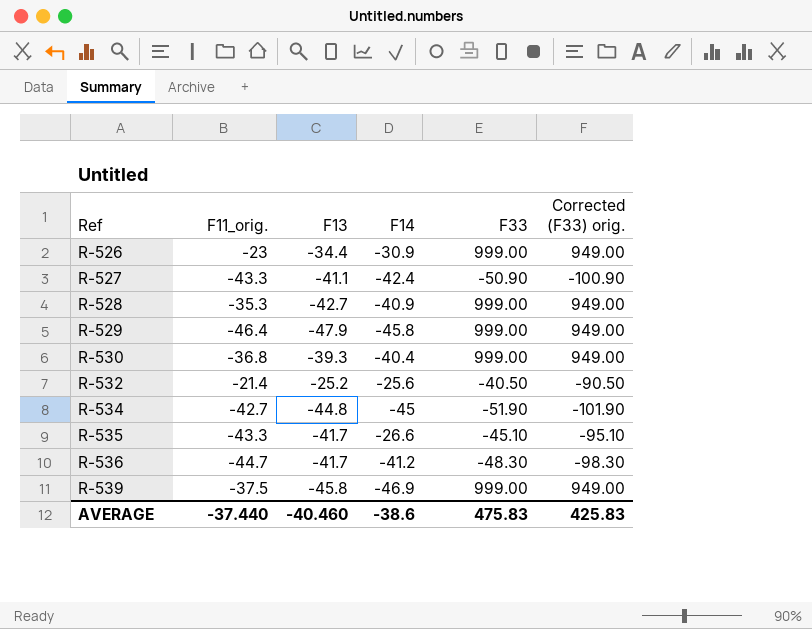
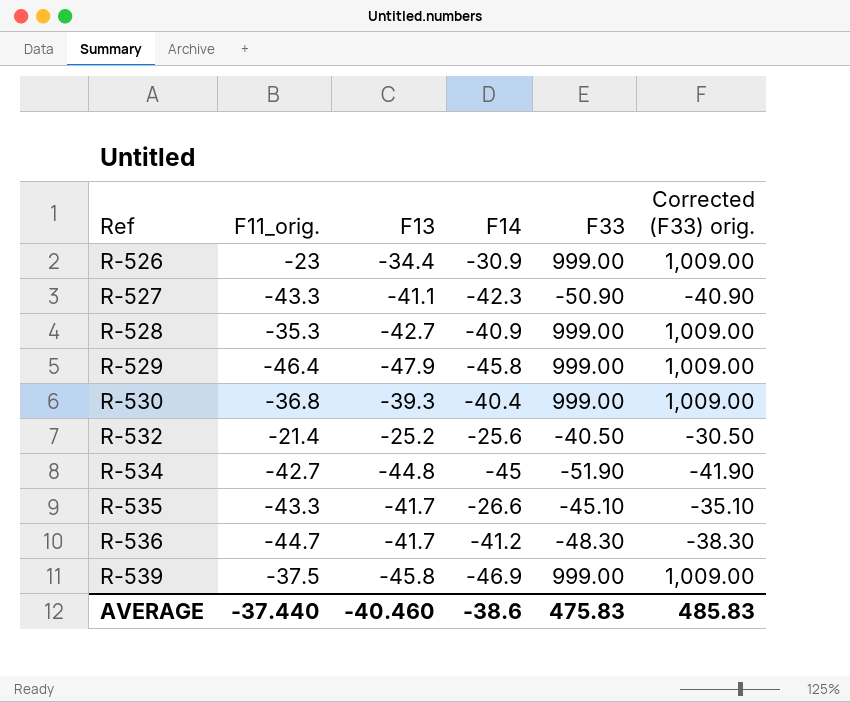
column Corrected (F33) orig. | formula: [F33] - 50 -> [F33] + 10
R-527 | F14: -42.4 -> -42.3
AVERAGE | Corrected (F33) orig.: 425.83 -> 485.83

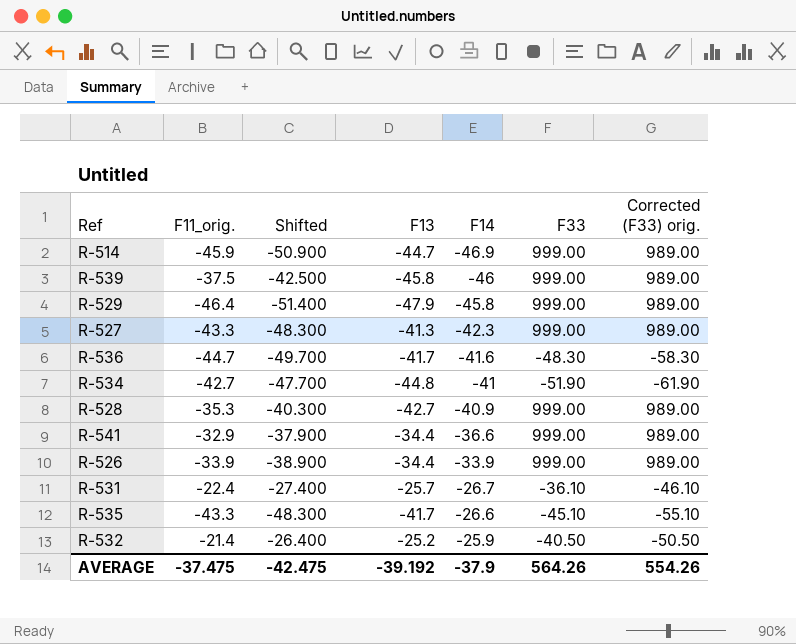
row order: Ref ascending -> F14 ascending
column Shifted | formula: none -> [F11_orig.] - 5
column Corrected (F33) orig. | formula: [F33] + 10 -> [F33] - 10
row R-530: -36.8 | -39.3 | -40.4 | 999.00 | 1,009.00 -> none
row R-514: none -> -45.9 | -50.900 | -44.7 | -46.9 | 999.00 | 989.00
R-539 | F14: -46.9 -> -46
R-527 | F13: -41.1 -> -41.3
R-527 | F33: -50.90 -> 999.00
R-536 | F14: -41.2 -> -41.6
R-534 | F14: -45 -> -41
row R-541: none -> -32.9 | -37.900 | -34.4 | -36.6 | 999.00 | 989.00
R-526 | F11_orig.: -23 -> -33.9
R-526 | F14: -30.9 -> -33.9
row R-531: none -> -22.4 | -27.400 | -25.7 | -26.7 | -36.10 | -46.10
R-532 | F14: -25.6 -> -25.9
AVERAGE | F11_orig.: -37.440 -> -37.475
AVERAGE | F13: -40.460 -> -39.192
AVERAGE | F14: -38.6 -> -37.9
AVERAGE | F33: 475.83 -> 564.26
AVERAGE | Corrected (F33) orig.: 485.83 -> 554.26

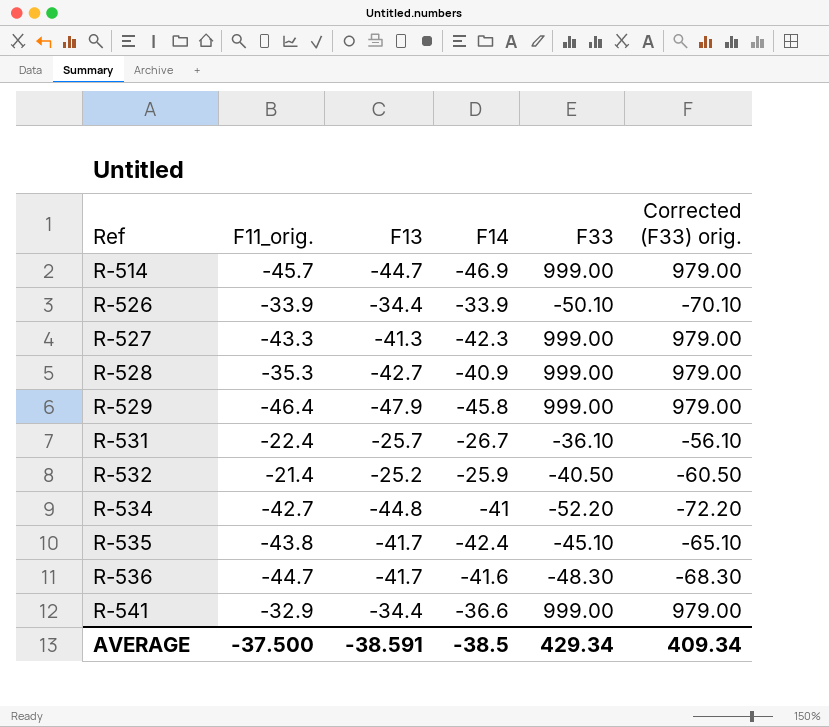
row order: F14 ascending -> Ref ascending
column Shifted | formula: [F11_orig.] - 5 -> none
column Corrected (F33) orig. | formula: [F33] - 10 -> [F33] - 20
row R-539: -37.5 | -42.500 | -45.8 | -46 | 999.00 | 989.00 -> none
R-514 | F11_orig.: -45.9 -> -45.7
R-526 | F33: 999.00 -> -50.10
R-534 | F33: -51.90 -> -52.20
R-535 | F11_orig.: -43.3 -> -43.8
R-535 | F14: -26.6 -> -42.4
AVERAGE | F11_orig.: -37.475 -> -37.500
AVERAGE | F13: -39.192 -> -38.591
AVERAGE | F14: -37.9 -> -38.5
AVERAGE | F33: 564.26 -> 429.34
AVERAGE | Corrected (F33) orig.: 554.26 -> 409.34

